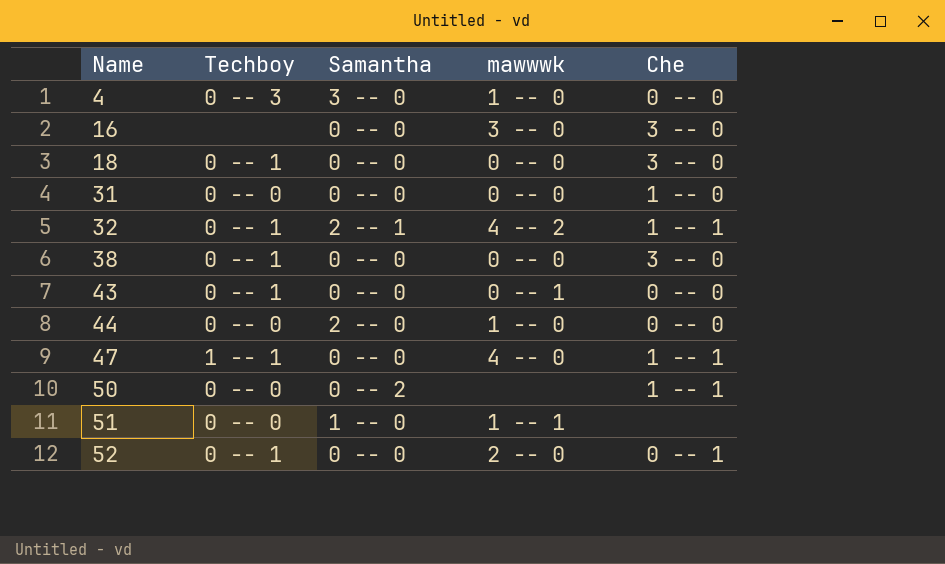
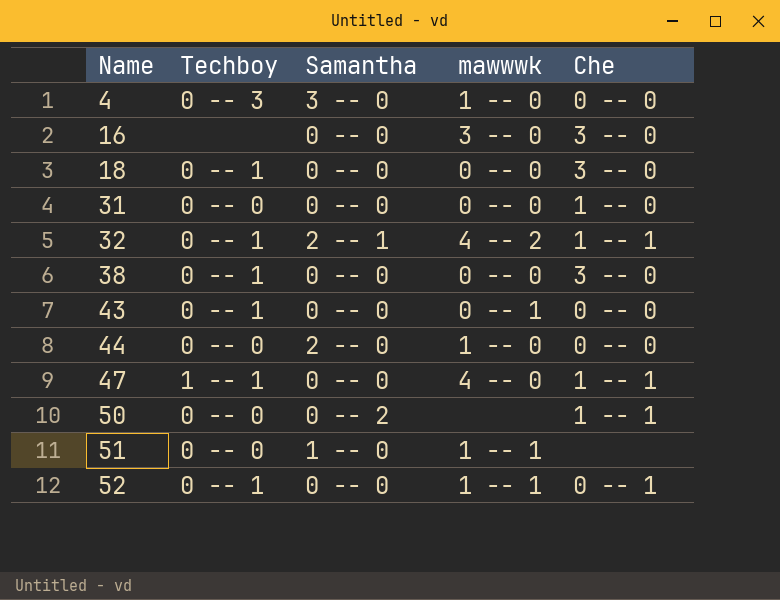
52 | mawwwk: 2 -- 0 -> 1 -- 1

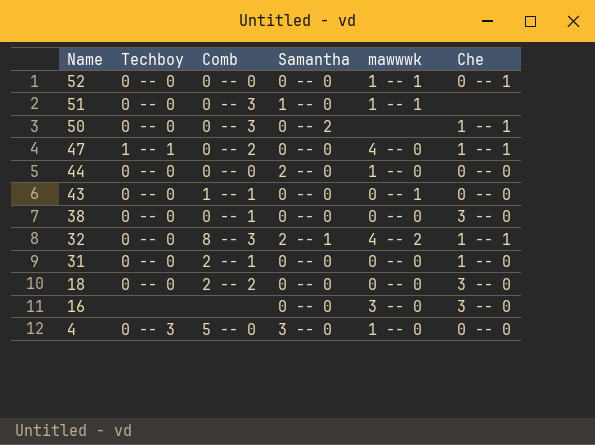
row order: Name ascending -> Name descending
column Comb | position: none -> 3
52 | Techboy: 0 -- 1 -> 0 -- 0
43 | Techboy: 0 -- 1 -> 0 -- 0
38 | Techboy: 0 -- 1 -> 0 -- 0
32 | Techboy: 0 -- 1 -> 0 -- 0
18 | Techboy: 0 -- 1 -> 0 -- 0

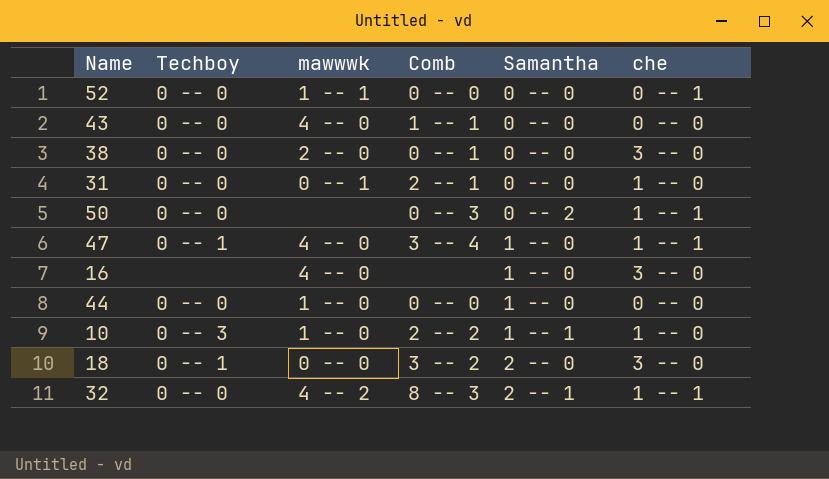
row order: Name descending -> Samantha ascending
column mawwwk | position: 5 -> 3
column name: Che -> che
row 51: 0 -- 0 | 0 -- 3 | 1 -- 0 | 1 -- 1 | none -> none
row 4: 0 -- 3 | 5 -- 0 | 3 -- 0 | 1 -- 0 | 0 -- 0 -> none
43 | mawwwk: 0 -- 1 -> 4 -- 0
38 | mawwwk: 0 -- 0 -> 2 -- 0
31 | mawwwk: 0 -- 0 -> 0 -- 1
47 | Techboy: 1 -- 1 -> 0 -- 1
47 | Comb: 0 -- 2 -> 3 -- 4
47 | Samantha: 0 -- 0 -> 1 -- 0
16 | mawwwk: 3 -- 0 -> 4 -- 0
16 | Samantha: 0 -- 0 -> 1 -- 0
44 | Samantha: 2 -- 0 -> 1 -- 0
row 10: none -> 0 -- 3 | 1 -- 0 | 2 -- 2 | 1 -- 1 | 1 -- 0
18 | Techboy: 0 -- 0 -> 0 -- 1
18 | Comb: 2 -- 2 -> 3 -- 2
18 | Samantha: 0 -- 0 -> 2 -- 0

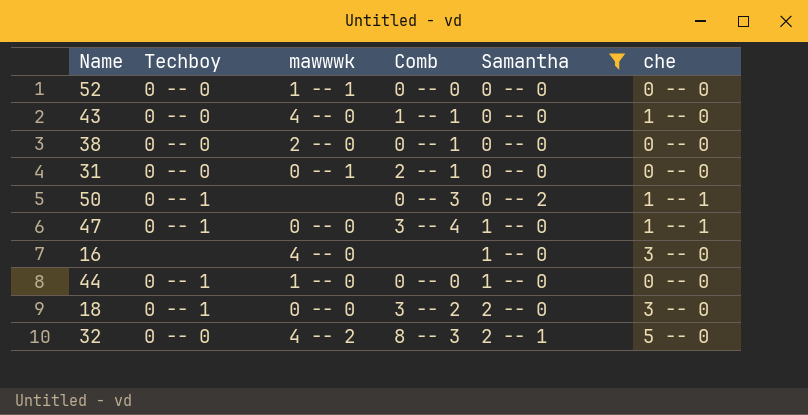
filter: none -> Samantha != 1 -- 1
52 | che: 0 -- 1 -> 0 -- 0
43 | che: 0 -- 0 -> 1 -- 0
38 | che: 3 -- 0 -> 0 -- 0
31 | che: 1 -- 0 -> 0 -- 0
50 | Techboy: 0 -- 0 -> 0 -- 1
47 | mawwwk: 4 -- 0 -> 0 -- 0
44 | Techboy: 0 -- 0 -> 0 -- 1
32 | che: 1 -- 1 -> 5 -- 0

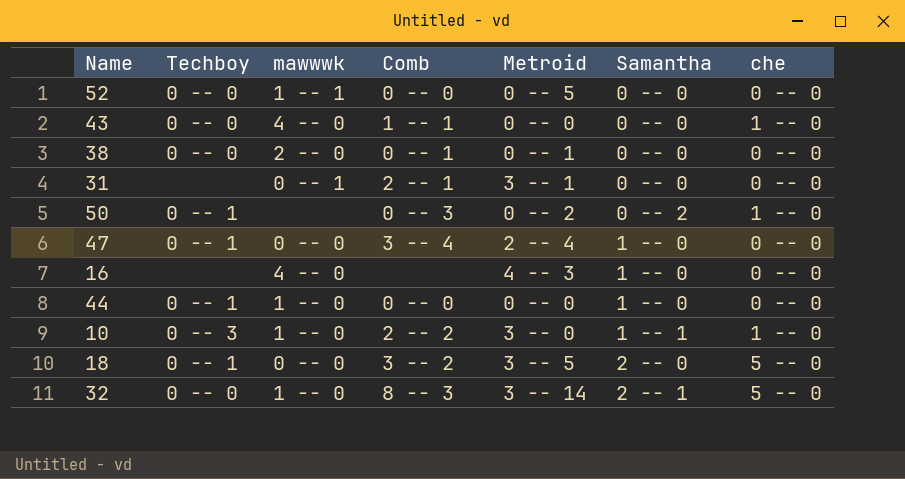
filter: Samantha != 1 -- 1 -> none
column Metroid | position: none -> 5
31 | Techboy: 0 -- 0 -> none
50 | che: 1 -- 1 -> 1 -- 0
47 | che: 1 -- 1 -> 0 -- 0
16 | che: 3 -- 0 -> 0 -- 0
18 | che: 3 -- 0 -> 5 -- 0
32 | mawwwk: 4 -- 2 -> 1 -- 0

